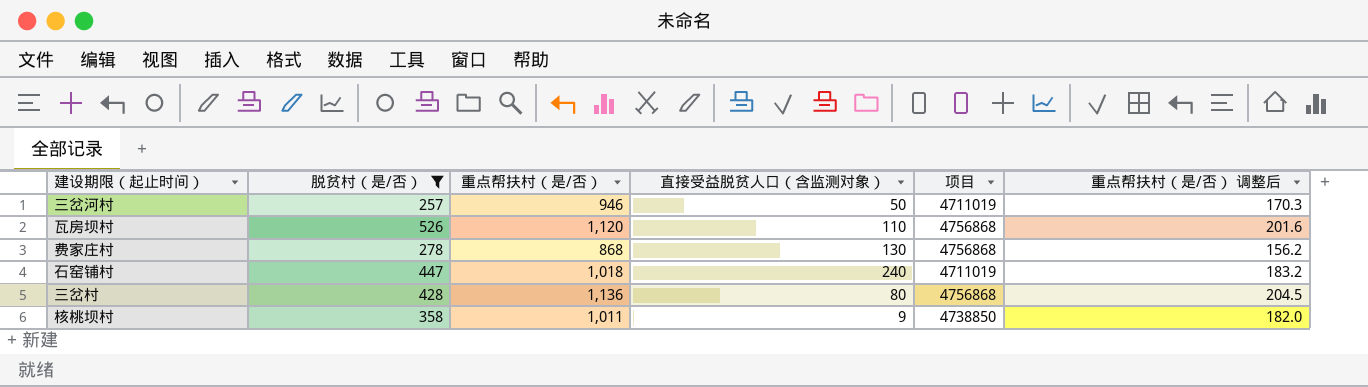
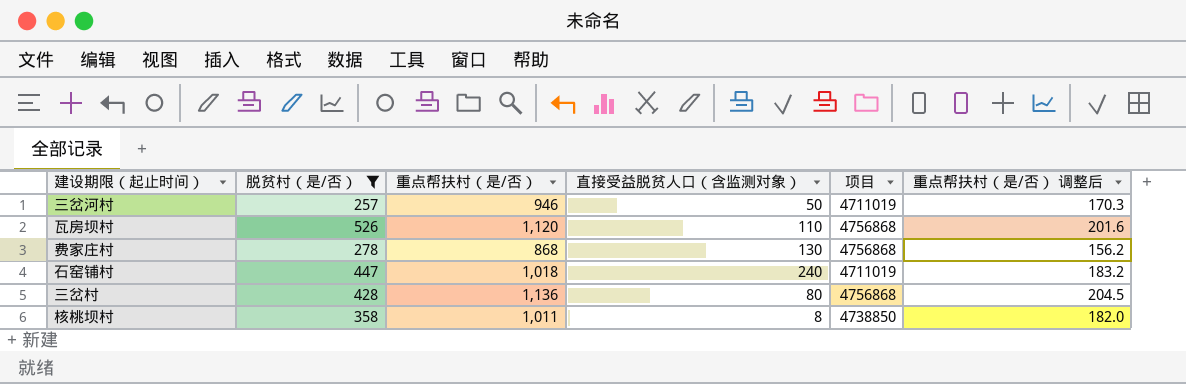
核桃坝村 | 直接受益脱贫人口（含监测对象）: 9 -> 8

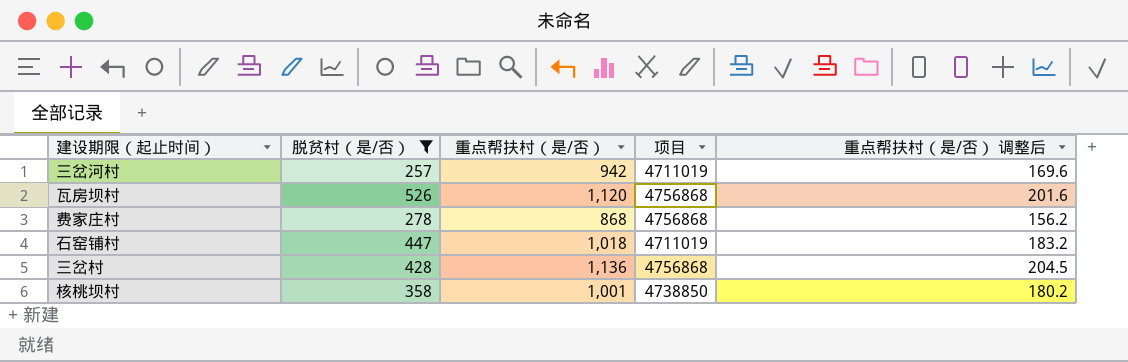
column 直接受益脱贫人口（含监测对象） | position: 4 -> none
三岔河村 | 重点帮扶村（是/否）: 946 -> 942
三岔河村 | 重点帮扶村（是/否） 调整后: 170.3 -> 169.6
核桃坝村 | 重点帮扶村（是/否）: 1,011 -> 1,001
核桃坝村 | 重点帮扶村（是/否） 调整后: 182.0 -> 180.2

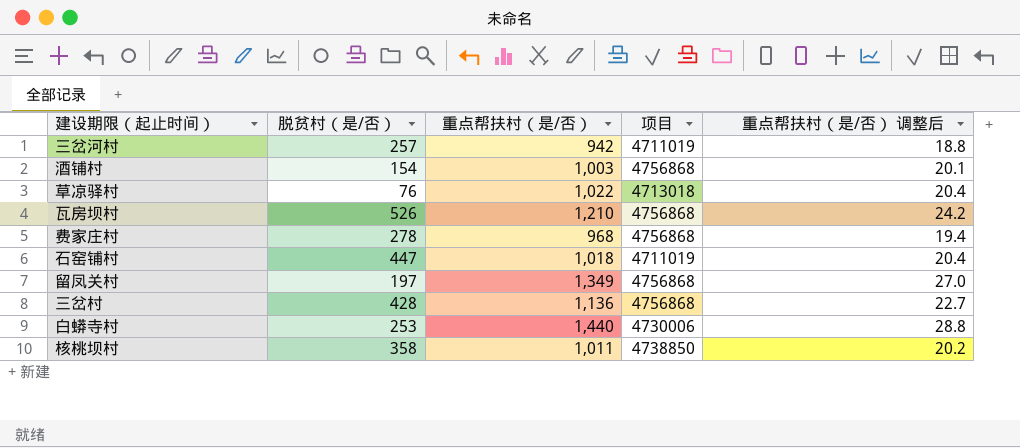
filter: 脱贫村（是/否） >= 257 -> none
column 重点帮扶村（是/否） 调整后 | formula: [重点帮扶村（是/否）] * 0.18 -> [重点帮扶村（是/否）] * 0.02
瓦房坝村 | 重点帮扶村（是/否）: 1,120 -> 1,210
费家庄村 | 重点帮扶村（是/否）: 868 -> 968
核桃坝村 | 重点帮扶村（是/否）: 1,001 -> 1,011

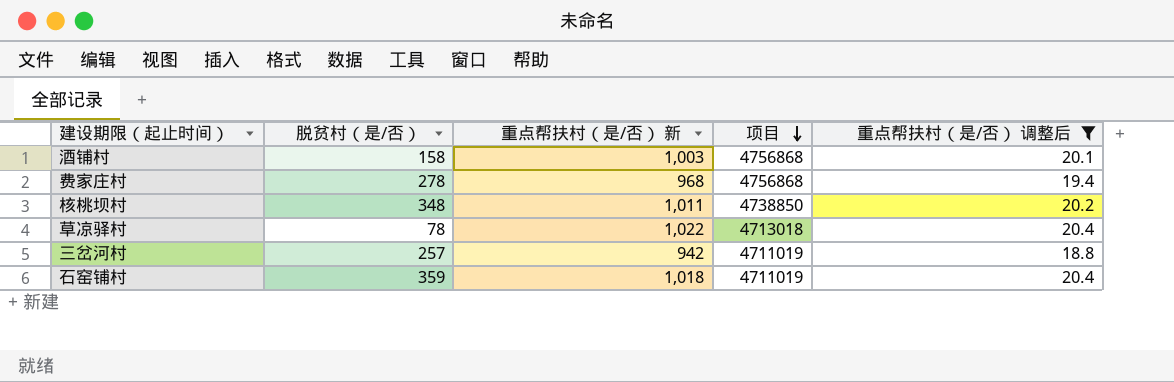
filter: none -> 重点帮扶村（是/否） 调整后 <= 20.4
row order: none -> 项目 descending
column name: 重点帮扶村（是/否） -> 重点帮扶村（是/否） 新
酒铺村 | 脱贫村（是/否）: 154 -> 158
核桃坝村 | 脱贫村（是/否）: 358 -> 348
草凉驿村 | 脱贫村（是/否）: 76 -> 78
石窑铺村 | 脱贫村（是/否）: 447 -> 359

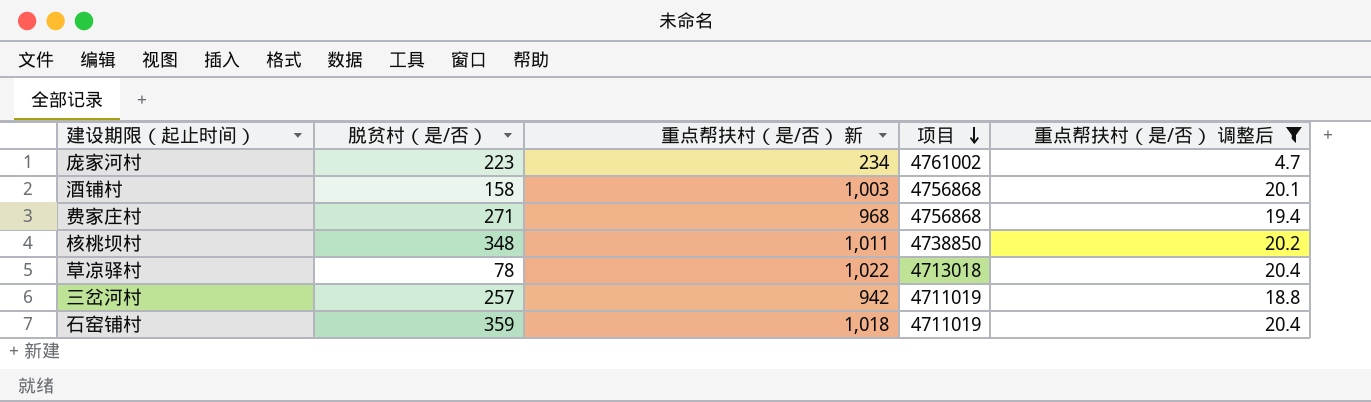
row 庞家河村: none -> 223 | 234 | 4761002 | 4.7
费家庄村 | 脱贫村（是/否）: 278 -> 271

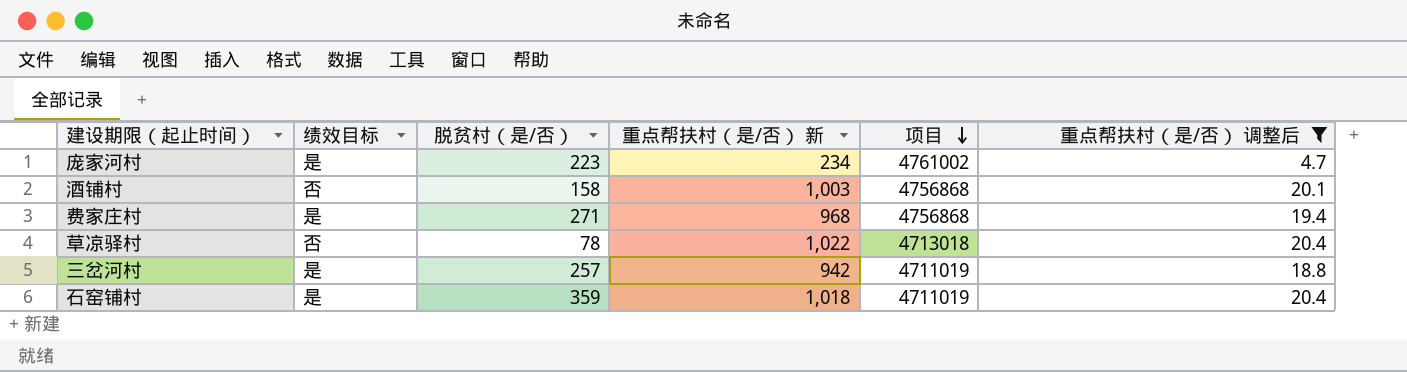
column 绩效目标 | position: none -> 2
row 核桃坝村: 348 | 1,011 | 4738850 | 20.2 -> none

